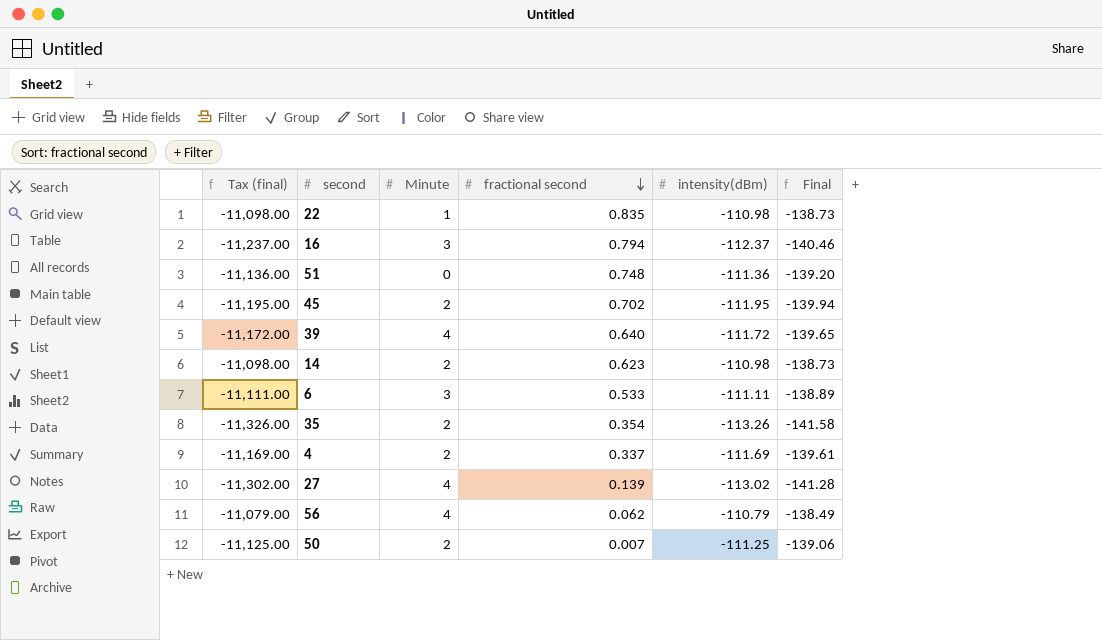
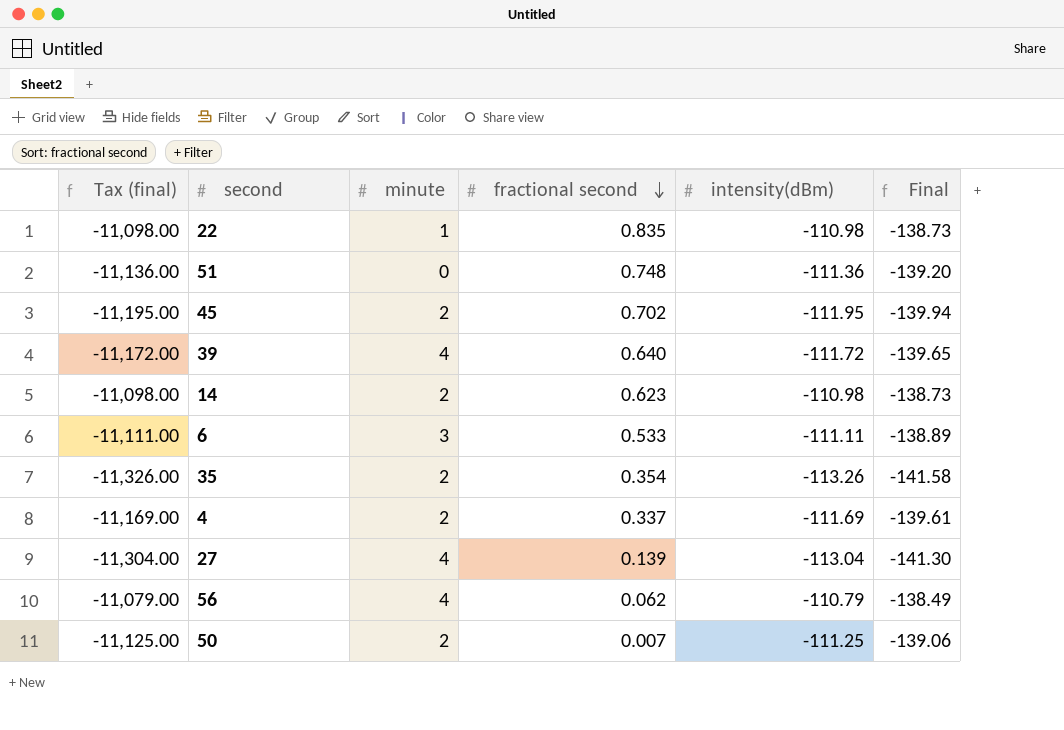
column name: Minute -> minute
row 16: -11,237.00 | 3 | 0.794 | -112.37 | -140.46 -> none
27 | Tax (final): -11,302.00 -> -11,304.00
27 | intensity(dBm): -113.02 -> -113.04
27 | Final: -141.28 -> -141.30

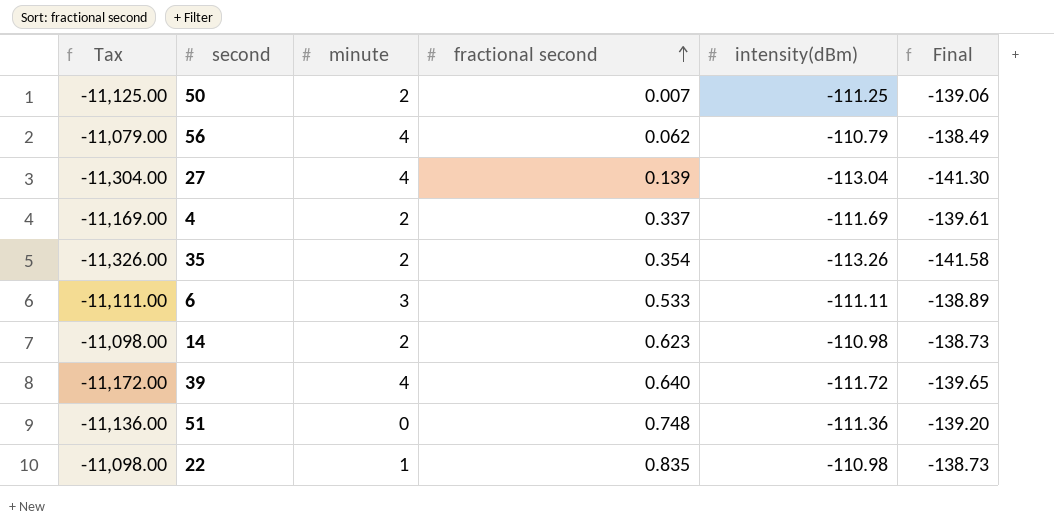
row order: fractional second descending -> fractional second ascending
column name: Tax (final) -> Tax
row 45: -11,195.00 | 2 | 0.702 | -111.95 | -139.94 -> none

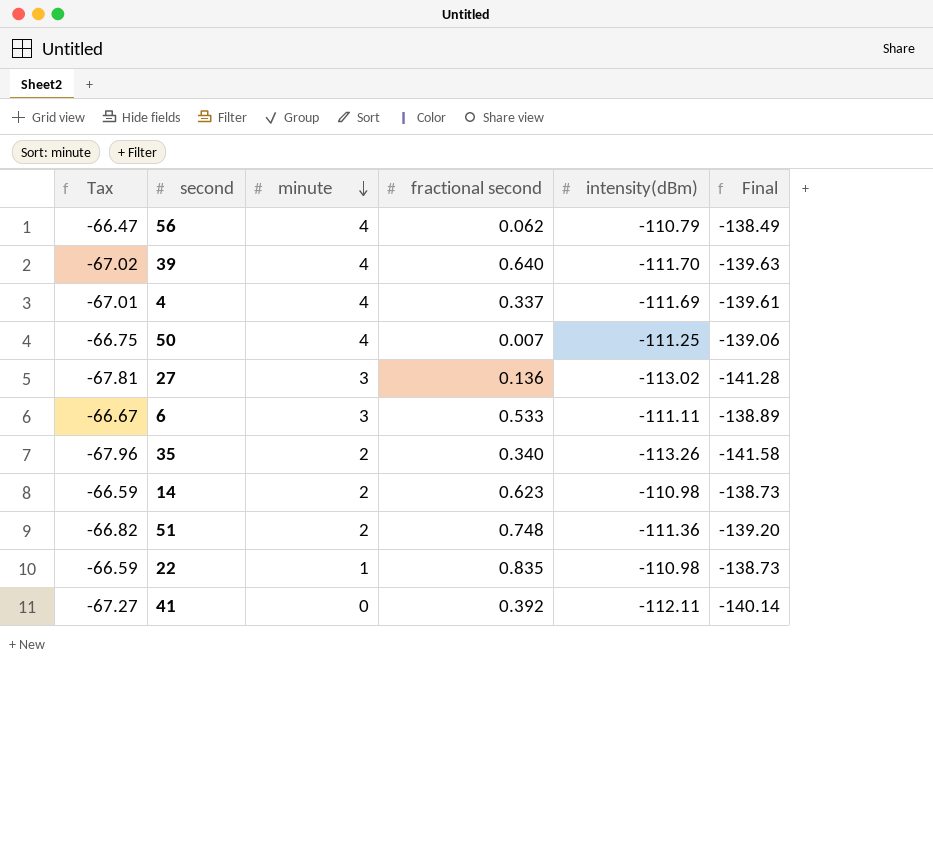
row order: fractional second ascending -> minute descending
column Tax | formula: [intensity(dBm)] * 100 -> [intensity(dBm)] * 0.6
39 | intensity(dBm): -111.72 -> -111.70
39 | Final: -139.65 -> -139.63
4 | minute: 2 -> 4
50 | minute: 2 -> 4
27 | minute: 4 -> 3
27 | fractional second: 0.139 -> 0.136
27 | intensity(dBm): -113.04 -> -113.02
27 | Final: -141.30 -> -141.28
35 | fractional second: 0.354 -> 0.340
51 | minute: 0 -> 2
row 41: none -> -67.27 | 0 | 0.392 | -112.11 | -140.14

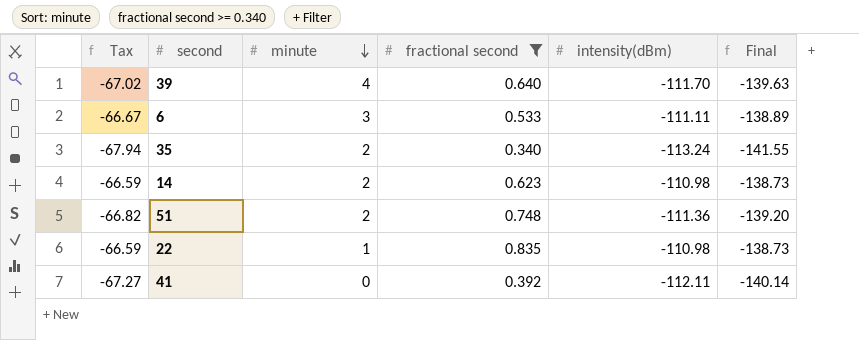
filter: none -> fractional second >= 0.340
35 | Tax: -67.96 -> -67.94
35 | intensity(dBm): -113.26 -> -113.24
35 | Final: -141.58 -> -141.55

